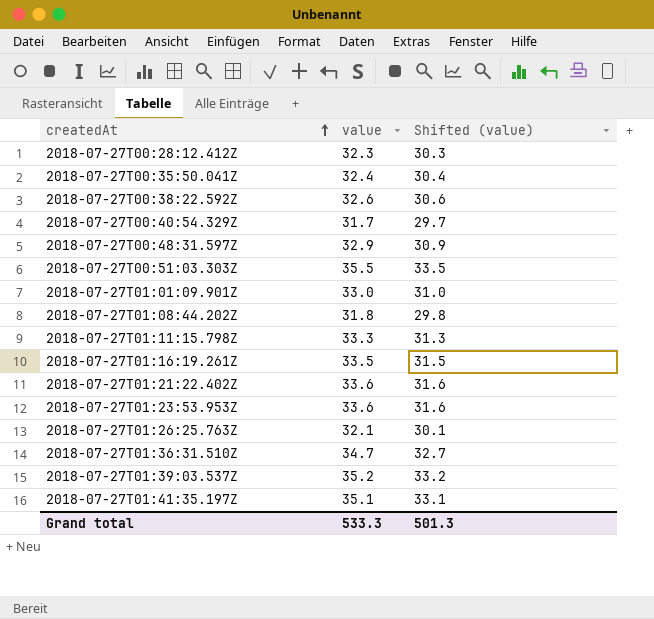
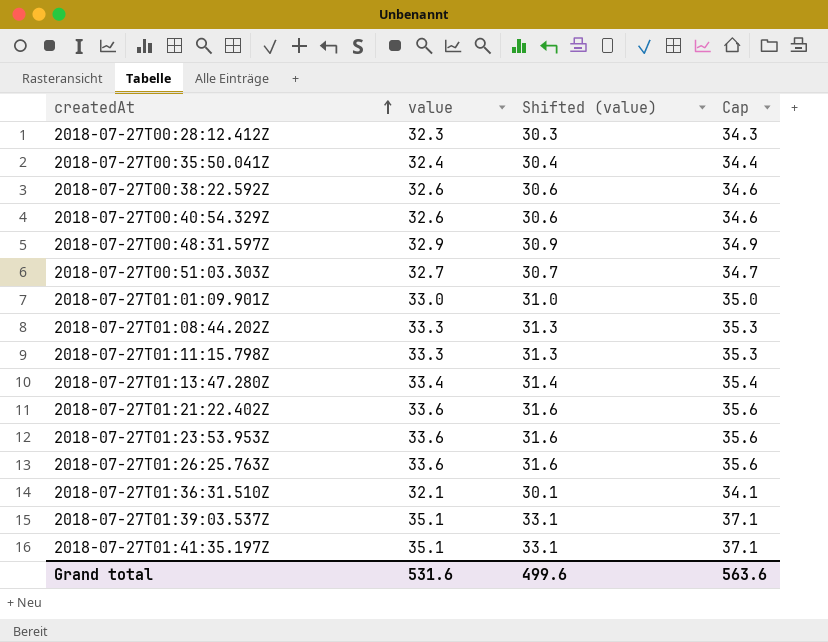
column Cap | formula: none -> [value] + 2
row 2018-07-27T01:16:19.261Z: 33.5 | 31.5 -> none
2018-07-27T00:40:54.329Z | value: 31.7 -> 32.6
2018-07-27T00:40:54.329Z | Shifted (value): 29.7 -> 30.6
2018-07-27T00:51:03.303Z | value: 35.5 -> 32.7
2018-07-27T00:51:03.303Z | Shifted (value): 33.5 -> 30.7
2018-07-27T01:08:44.202Z | value: 31.8 -> 33.3
2018-07-27T01:08:44.202Z | Shifted (value): 29.8 -> 31.3
row 2018-07-27T01:13:47.280Z: none -> 33.4 | 31.4 | 35.4
2018-07-27T01:26:25.763Z | value: 32.1 -> 33.6
2018-07-27T01:26:25.763Z | Shifted (value): 30.1 -> 31.6
2018-07-27T01:36:31.510Z | value: 34.7 -> 32.1
2018-07-27T01:36:31.510Z | Shifted (value): 32.7 -> 30.1
2018-07-27T01:39:03.537Z | value: 35.2 -> 35.1
2018-07-27T01:39:03.537Z | Shifted (value): 33.2 -> 33.1
Grand total | value: 533.3 -> 531.6
Grand total | Shifted (value): 501.3 -> 499.6

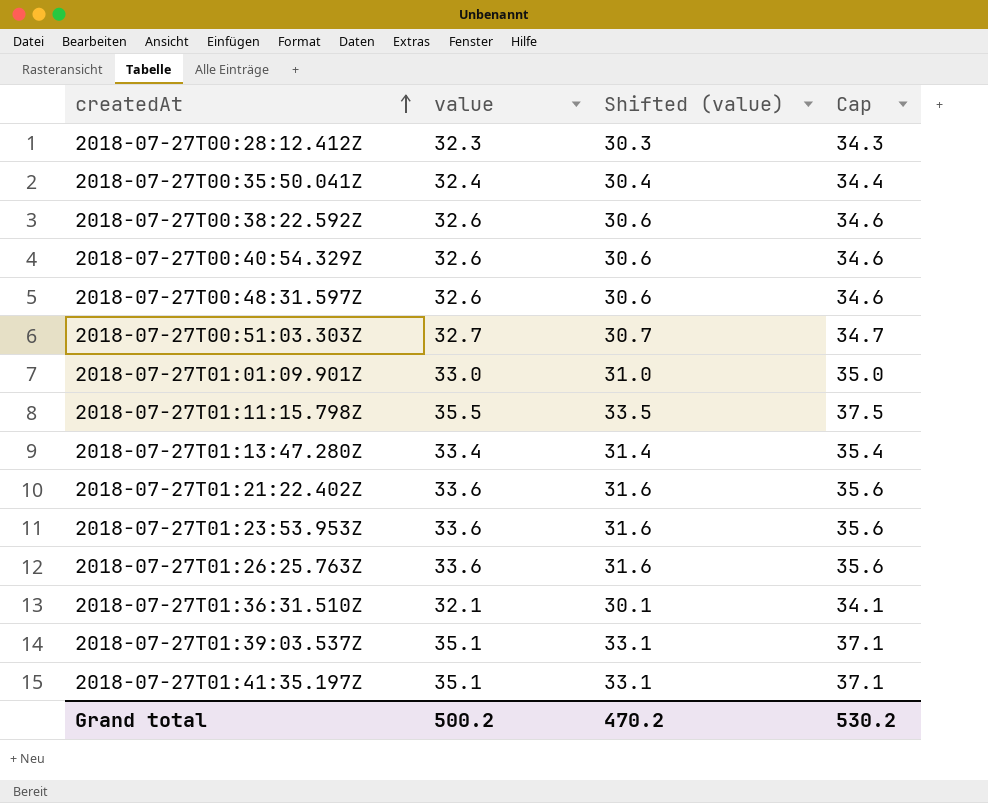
row 2018-07-27T01:08:44.202Z: 33.3 | 31.3 | 35.3 -> none
2018-07-27T00:48:31.597Z | value: 32.9 -> 32.6
2018-07-27T00:48:31.597Z | Shifted (value): 30.9 -> 30.6
2018-07-27T00:48:31.597Z | Cap: 34.9 -> 34.6
2018-07-27T01:11:15.798Z | value: 33.3 -> 35.5
2018-07-27T01:11:15.798Z | Shifted (value): 31.3 -> 33.5
2018-07-27T01:11:15.798Z | Cap: 35.3 -> 37.5
Grand total | value: 531.6 -> 500.2
Grand total | Shifted (value): 499.6 -> 470.2
Grand total | Cap: 563.6 -> 530.2

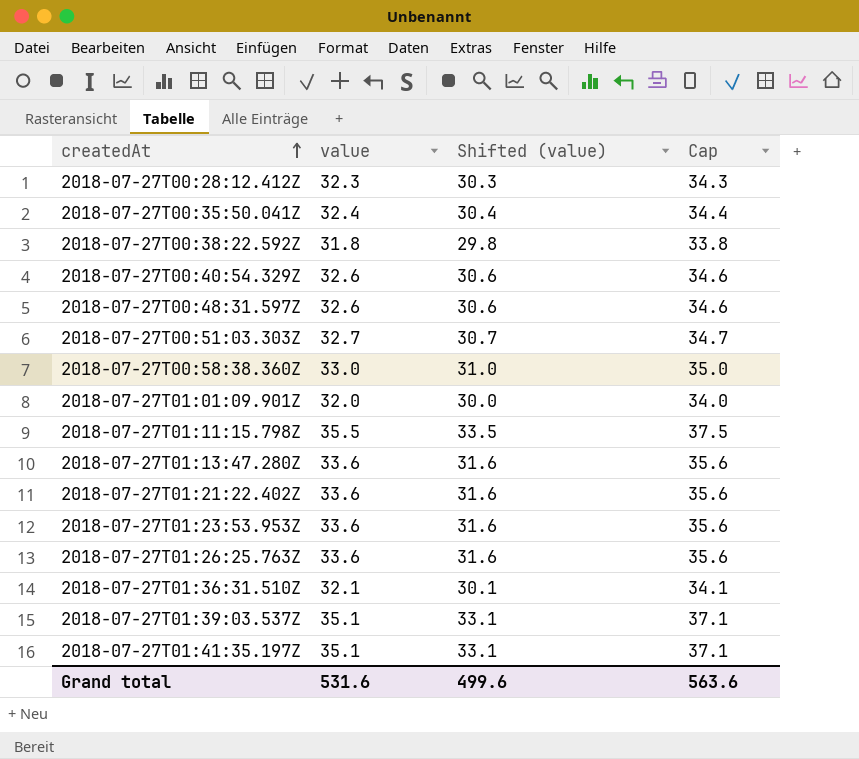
2018-07-27T00:38:22.592Z | value: 32.6 -> 31.8
2018-07-27T00:38:22.592Z | Shifted (value): 30.6 -> 29.8
2018-07-27T00:38:22.592Z | Cap: 34.6 -> 33.8
row 2018-07-27T00:58:38.360Z: none -> 33.0 | 31.0 | 35.0
2018-07-27T01:01:09.901Z | value: 33.0 -> 32.0
2018-07-27T01:01:09.901Z | Shifted (value): 31.0 -> 30.0
2018-07-27T01:01:09.901Z | Cap: 35.0 -> 34.0
2018-07-27T01:13:47.280Z | value: 33.4 -> 33.6
2018-07-27T01:13:47.280Z | Shifted (value): 31.4 -> 31.6
2018-07-27T01:13:47.280Z | Cap: 35.4 -> 35.6
Grand total | value: 500.2 -> 531.6
Grand total | Shifted (value): 470.2 -> 499.6
Grand total | Cap: 530.2 -> 563.6

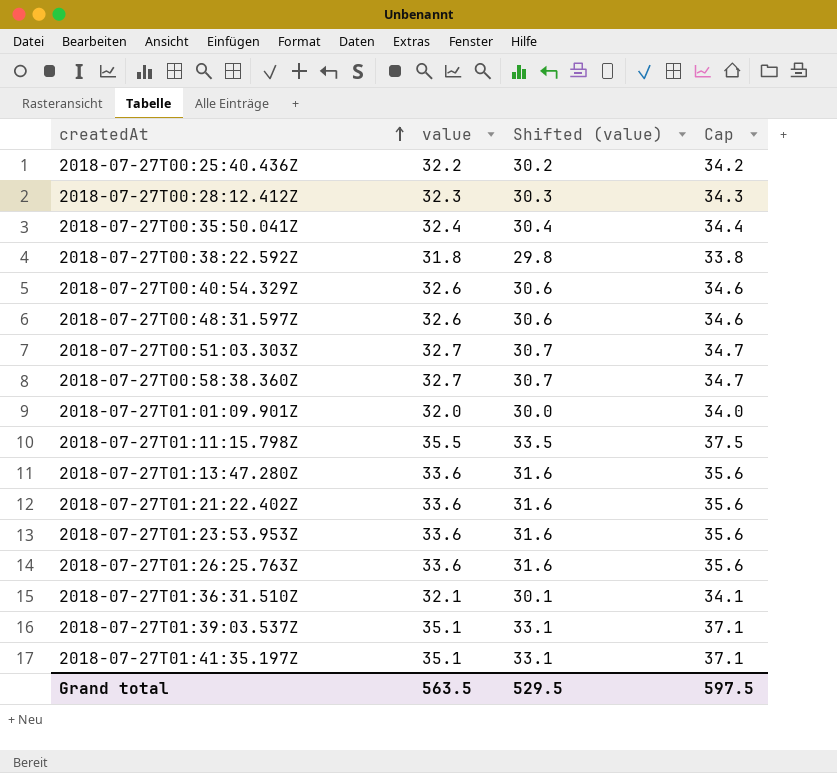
row 2018-07-27T00:25:40.436Z: none -> 32.2 | 30.2 | 34.2
2018-07-27T00:58:38.360Z | value: 33.0 -> 32.7
2018-07-27T00:58:38.360Z | Shifted (value): 31.0 -> 30.7
2018-07-27T00:58:38.360Z | Cap: 35.0 -> 34.7
Grand total | value: 531.6 -> 563.5
Grand total | Shifted (value): 499.6 -> 529.5
Grand total | Cap: 563.6 -> 597.5

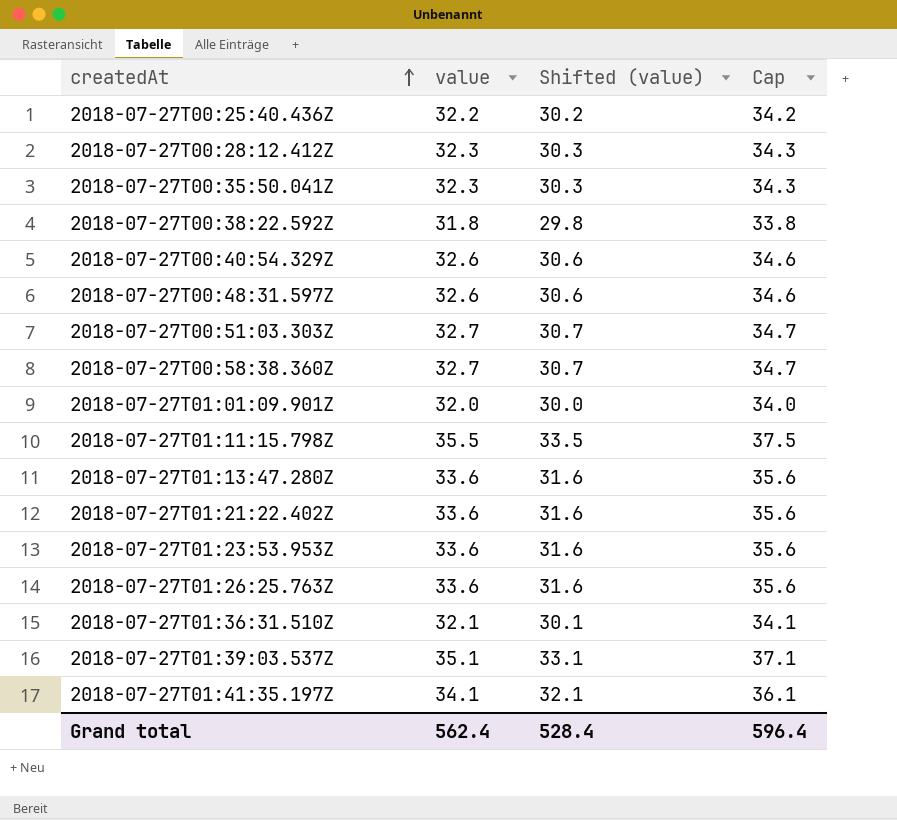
2018-07-27T00:35:50.041Z | value: 32.4 -> 32.3
2018-07-27T00:35:50.041Z | Shifted (value): 30.4 -> 30.3
2018-07-27T00:35:50.041Z | Cap: 34.4 -> 34.3
2018-07-27T01:41:35.197Z | value: 35.1 -> 34.1
2018-07-27T01:41:35.197Z | Shifted (value): 33.1 -> 32.1
2018-07-27T01:41:35.197Z | Cap: 37.1 -> 36.1
Grand total | value: 563.5 -> 562.4
Grand total | Shifted (value): 529.5 -> 528.4
Grand total | Cap: 597.5 -> 596.4

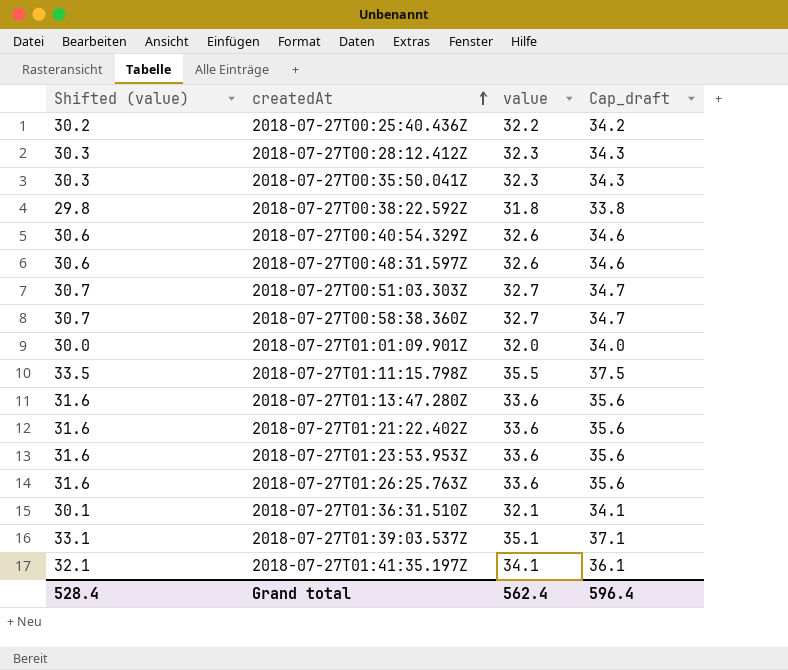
column Shifted (value) | position: 3 -> 1
column name: Cap -> Cap_draft

